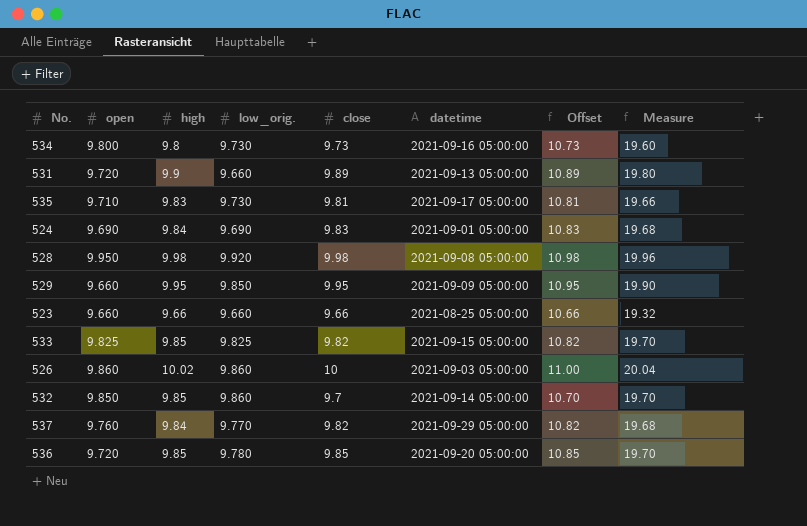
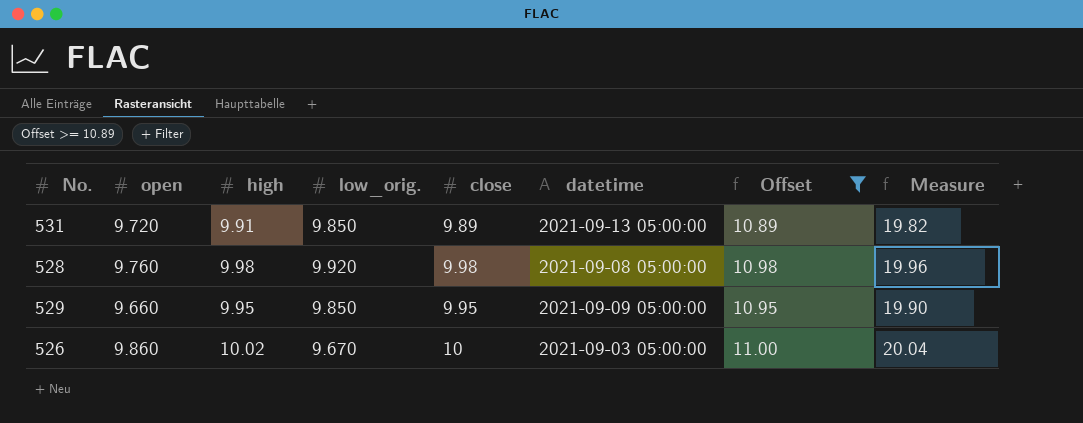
filter: none -> Offset >= 10.89
531 | high: 9.9 -> 9.91
531 | low_orig.: 9.660 -> 9.850
531 | Measure: 19.80 -> 19.82
528 | open: 9.950 -> 9.760
526 | low_orig.: 9.860 -> 9.670

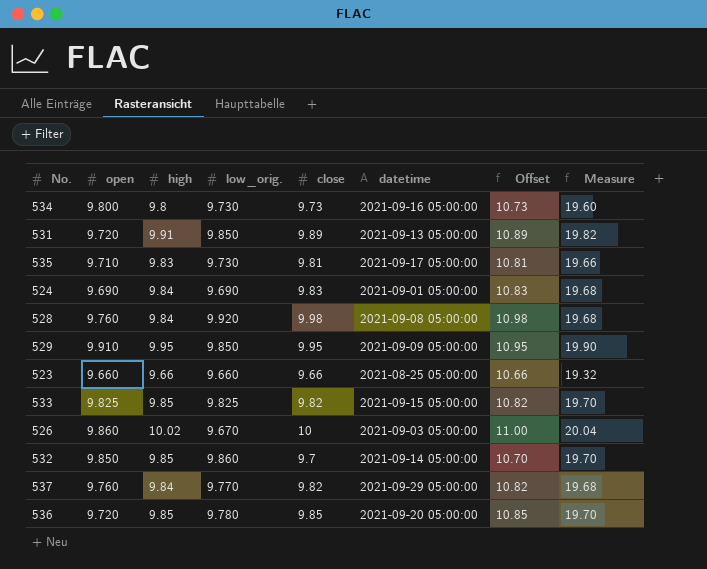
filter: Offset >= 10.89 -> none
528 | high: 9.98 -> 9.84
528 | Measure: 19.96 -> 19.68
529 | open: 9.660 -> 9.910

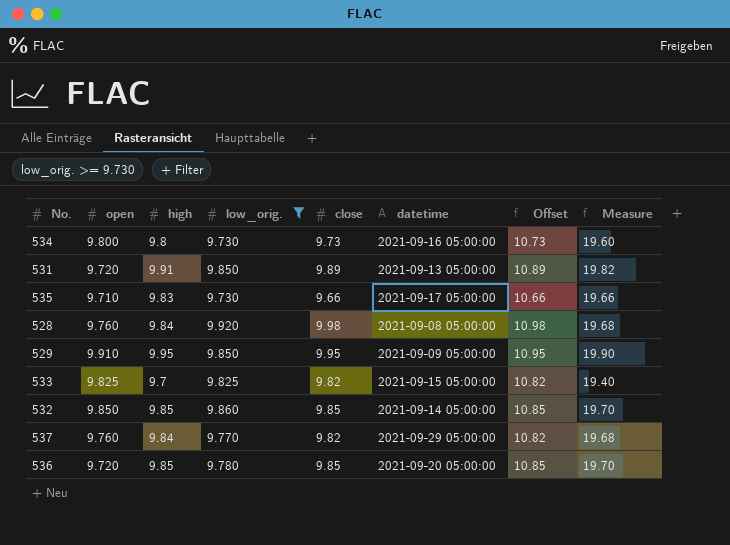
filter: none -> low_orig. >= 9.730
535 | close: 9.81 -> 9.66
535 | Offset: 10.81 -> 10.66
533 | high: 9.85 -> 9.7
533 | Measure: 19.70 -> 19.40
532 | close: 9.7 -> 9.85
532 | Offset: 10.70 -> 10.85

